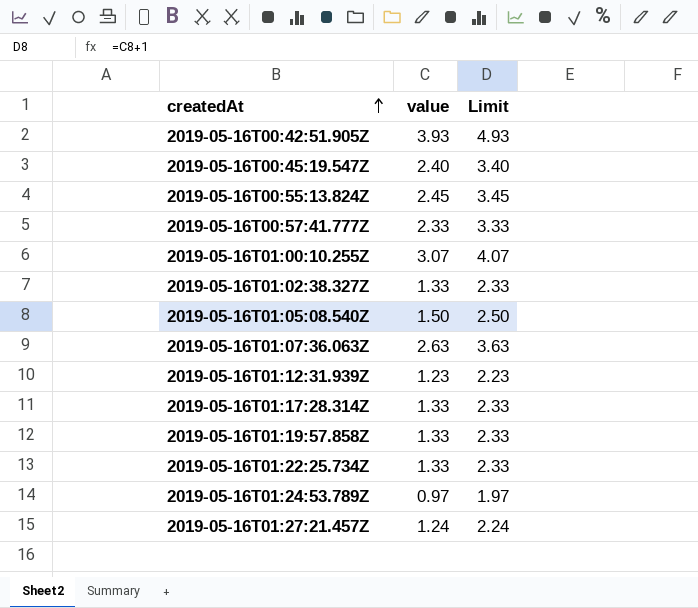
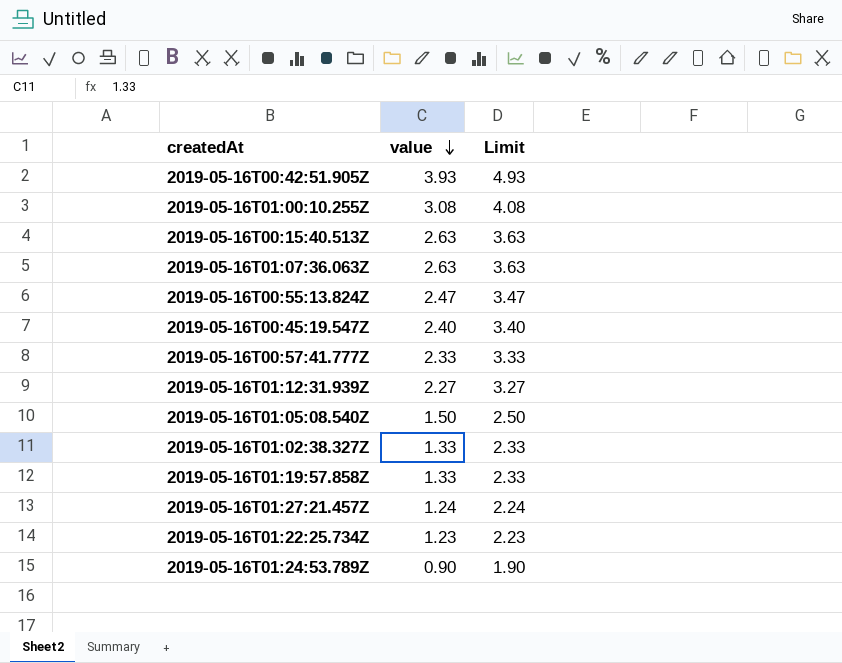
row order: createdAt ascending -> value descending
row 2019-05-16T01:17:28.314Z: 1.33 | 2.33 -> none
2019-05-16T01:00:10.255Z | value: 3.07 -> 3.08
2019-05-16T01:00:10.255Z | Limit: 4.07 -> 4.08
row 2019-05-16T00:15:40.513Z: none -> 2.63 | 3.63
2019-05-16T00:55:13.824Z | value: 2.45 -> 2.47
2019-05-16T00:55:13.824Z | Limit: 3.45 -> 3.47
2019-05-16T01:12:31.939Z | value: 1.23 -> 2.27
2019-05-16T01:12:31.939Z | Limit: 2.23 -> 3.27
2019-05-16T01:22:25.734Z | value: 1.33 -> 1.23
2019-05-16T01:22:25.734Z | Limit: 2.33 -> 2.23
2019-05-16T01:24:53.789Z | value: 0.97 -> 0.90
2019-05-16T01:24:53.789Z | Limit: 1.97 -> 1.90

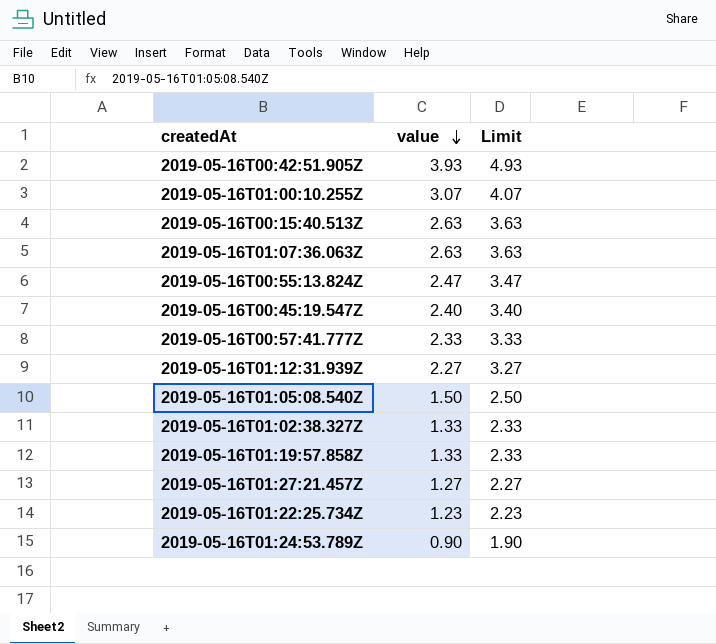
2019-05-16T01:00:10.255Z | value: 3.08 -> 3.07
2019-05-16T01:00:10.255Z | Limit: 4.08 -> 4.07
2019-05-16T01:27:21.457Z | value: 1.24 -> 1.27
2019-05-16T01:27:21.457Z | Limit: 2.24 -> 2.27

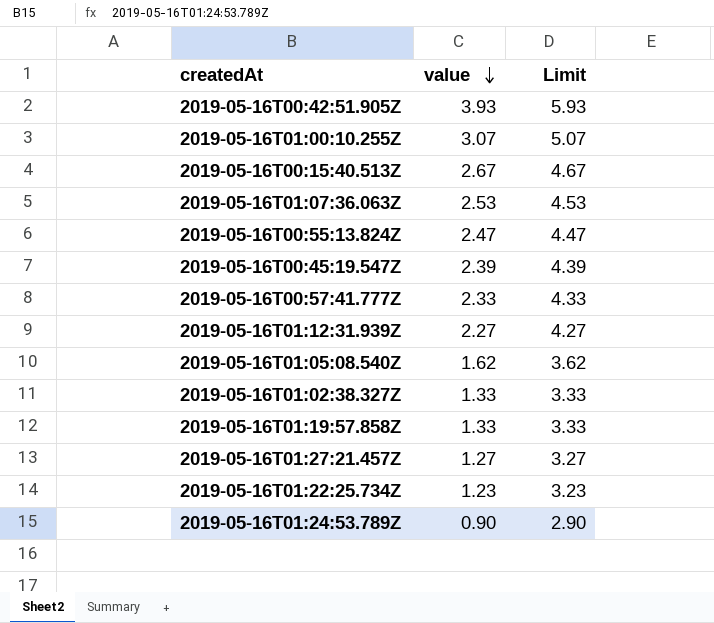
column Limit | formula: [value] + 1 -> [value] + 2
2019-05-16T00:15:40.513Z | value: 2.63 -> 2.67
2019-05-16T01:07:36.063Z | value: 2.63 -> 2.53
2019-05-16T00:45:19.547Z | value: 2.40 -> 2.39
2019-05-16T01:05:08.540Z | value: 1.50 -> 1.62

